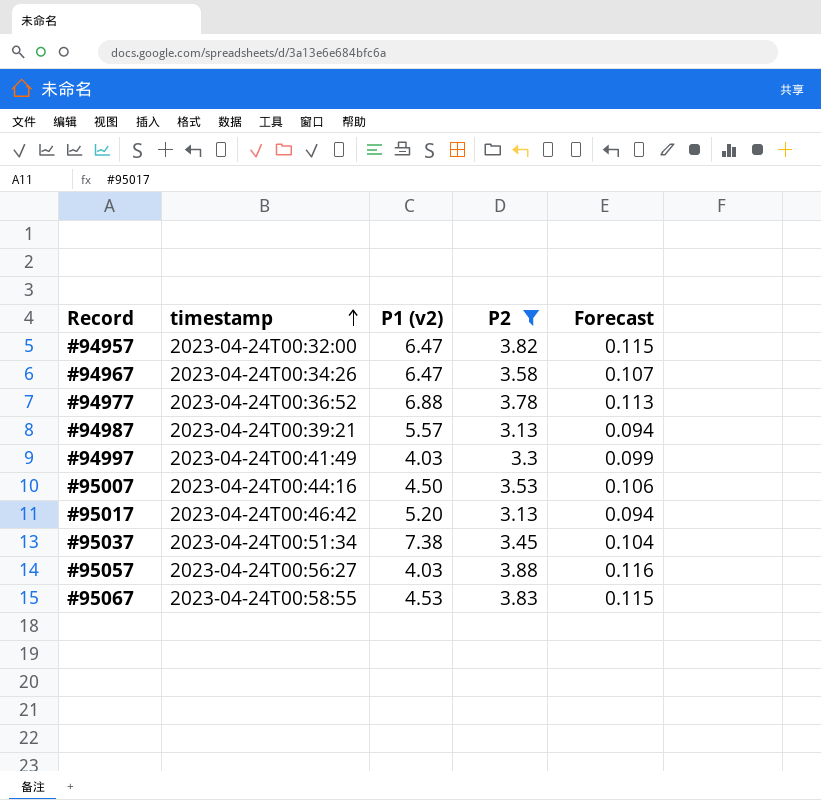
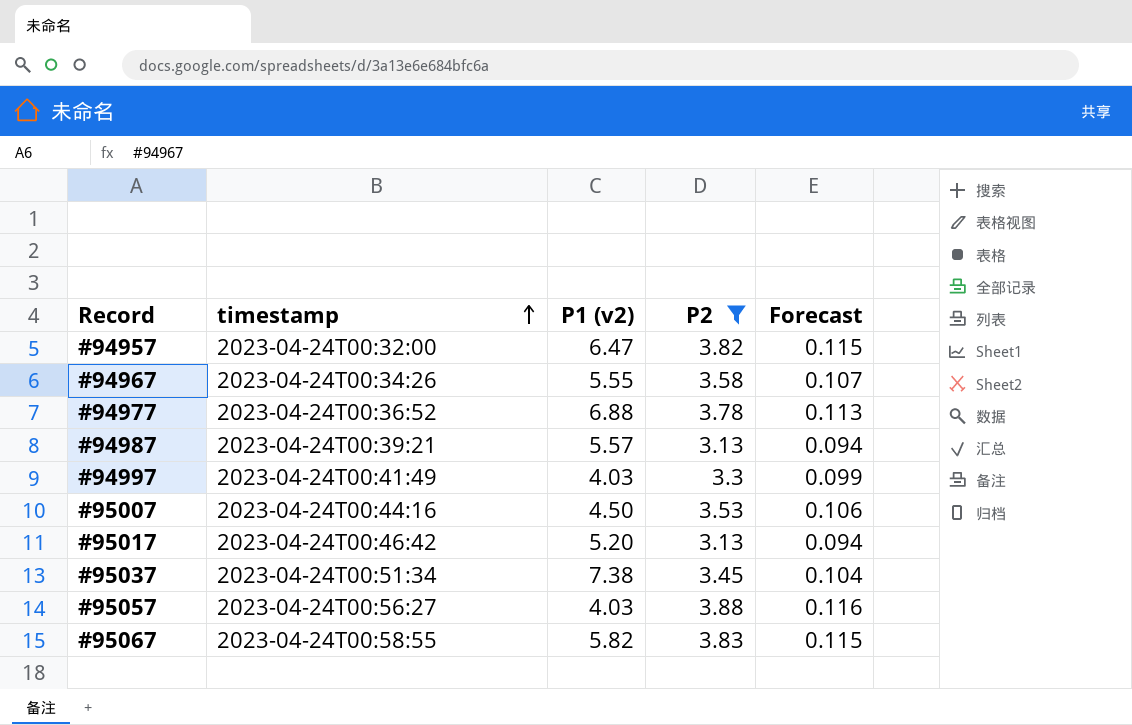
#94967 | P1 (v2): 6.47 -> 5.55
#95067 | P1 (v2): 4.53 -> 5.82

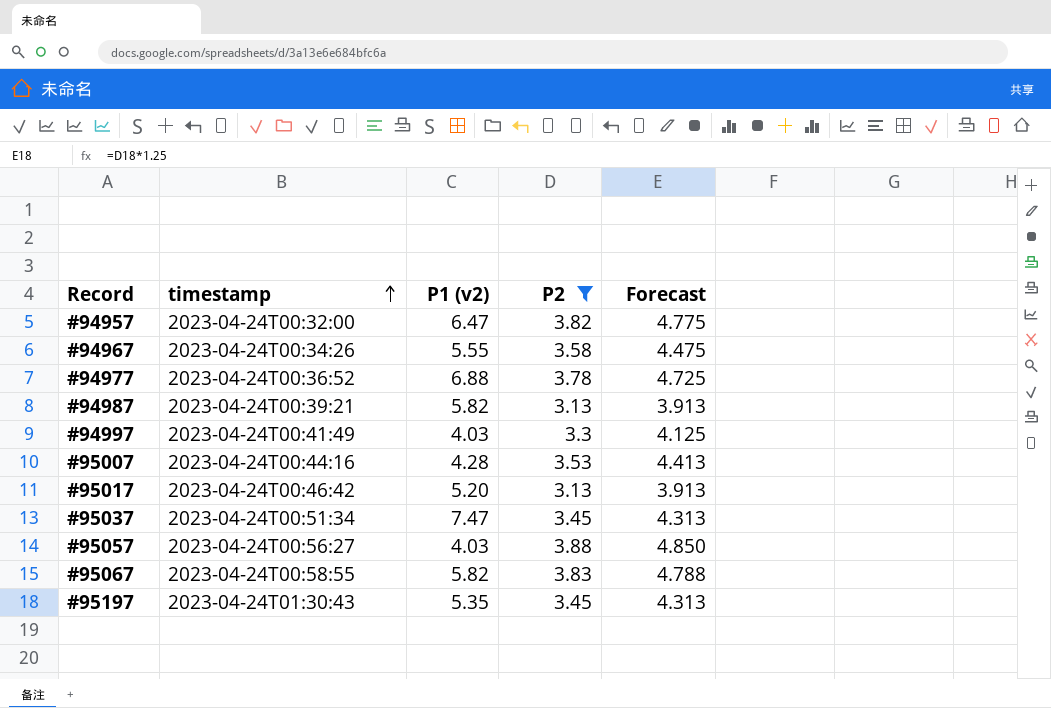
column Forecast | formula: [P2] * 0.03 -> [P2] * 1.25
#94987 | P1 (v2): 5.57 -> 5.82
#95007 | P1 (v2): 4.50 -> 4.28
#95037 | P1 (v2): 7.38 -> 7.47
row #95197: none -> 2023-04-24T01:30:43 | 5.35 | 3.45 | 4.313

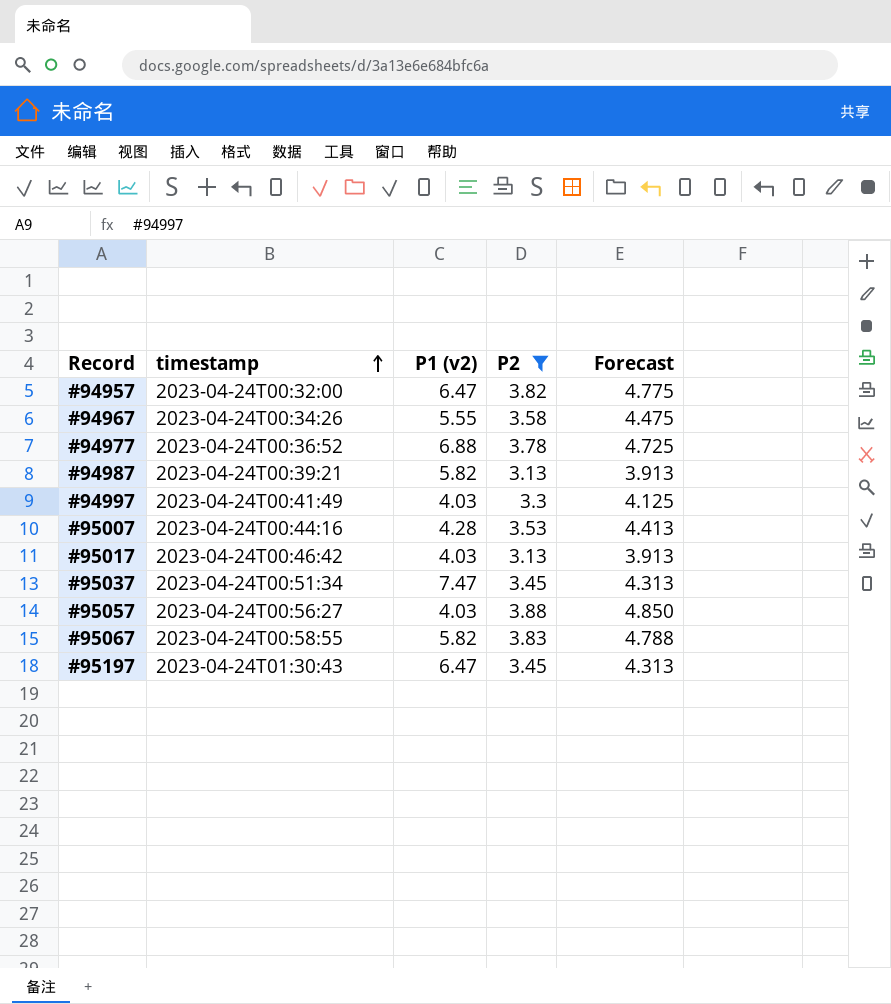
#95017 | P1 (v2): 5.20 -> 4.03
#95197 | P1 (v2): 5.35 -> 6.47

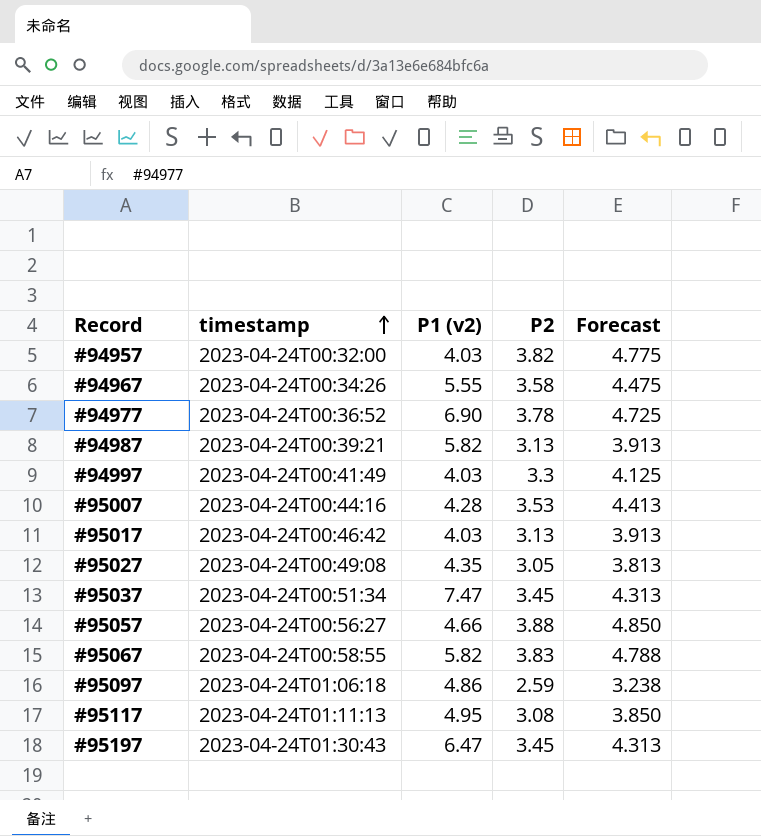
filter: P2 >= 3.13 -> none
#94957 | P1 (v2): 6.47 -> 4.03
#94977 | P1 (v2): 6.88 -> 6.90
#95057 | P1 (v2): 4.03 -> 4.66

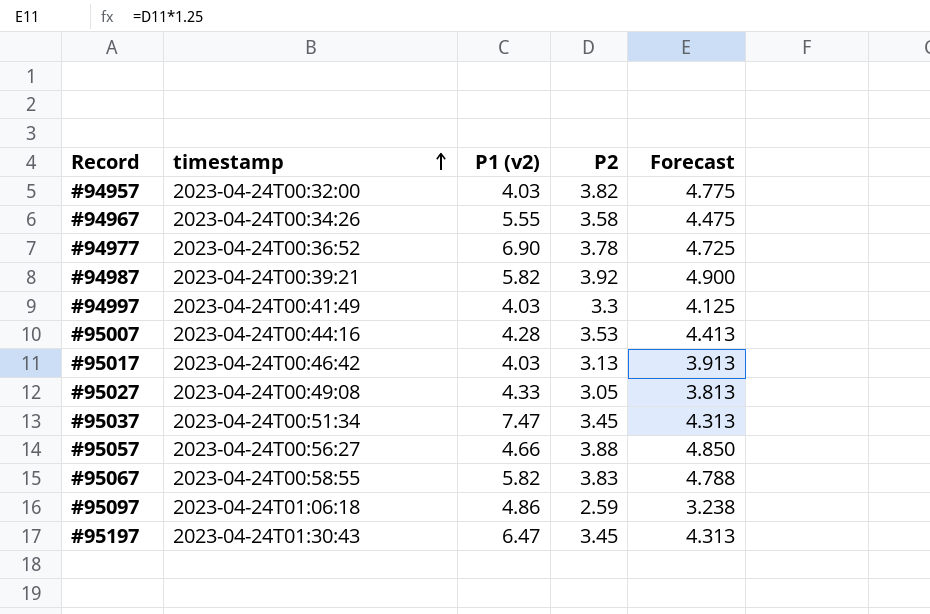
row #95117: 2023-04-24T01:11:13 | 4.95 | 3.08 | 3.850 -> none
#94987 | P2: 3.13 -> 3.92
#94987 | Forecast: 3.913 -> 4.900
#95027 | P1 (v2): 4.35 -> 4.33

